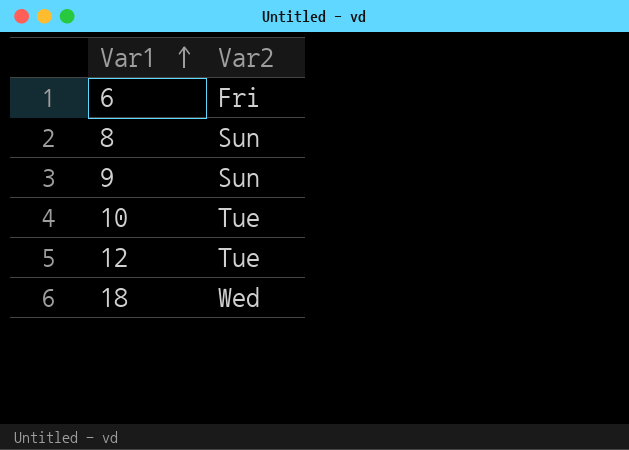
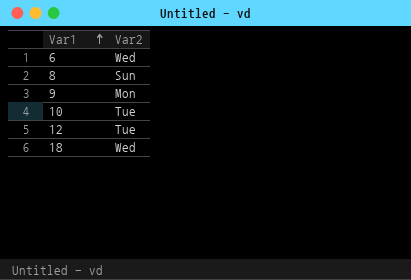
6 | Var2: Fri -> Wed
9 | Var2: Sun -> Mon

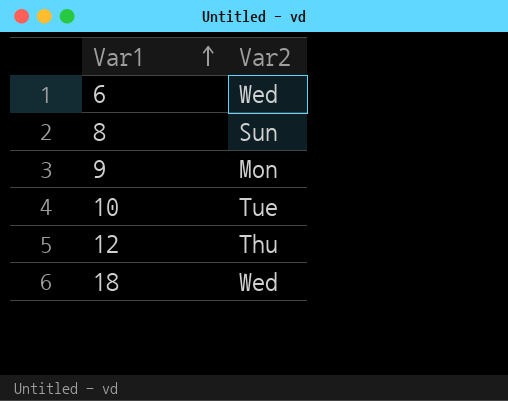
12 | Var2: Tue -> Thu

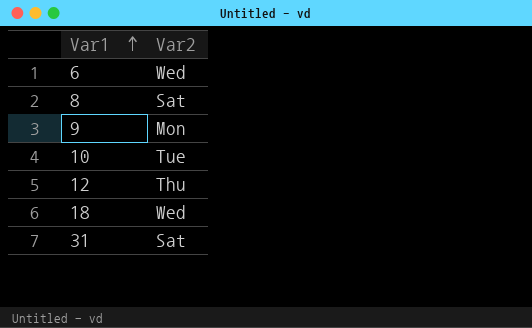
8 | Var2: Sun -> Sat
row 31: none -> Sat

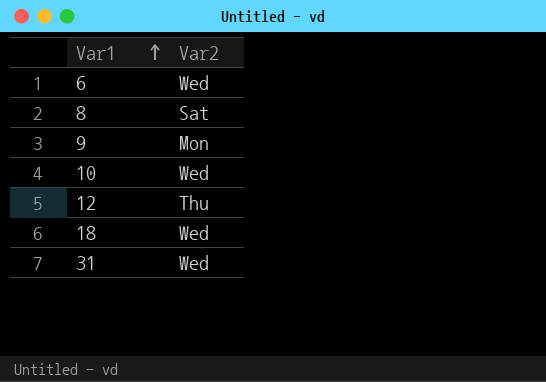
10 | Var2: Tue -> Wed
31 | Var2: Sat -> Wed

